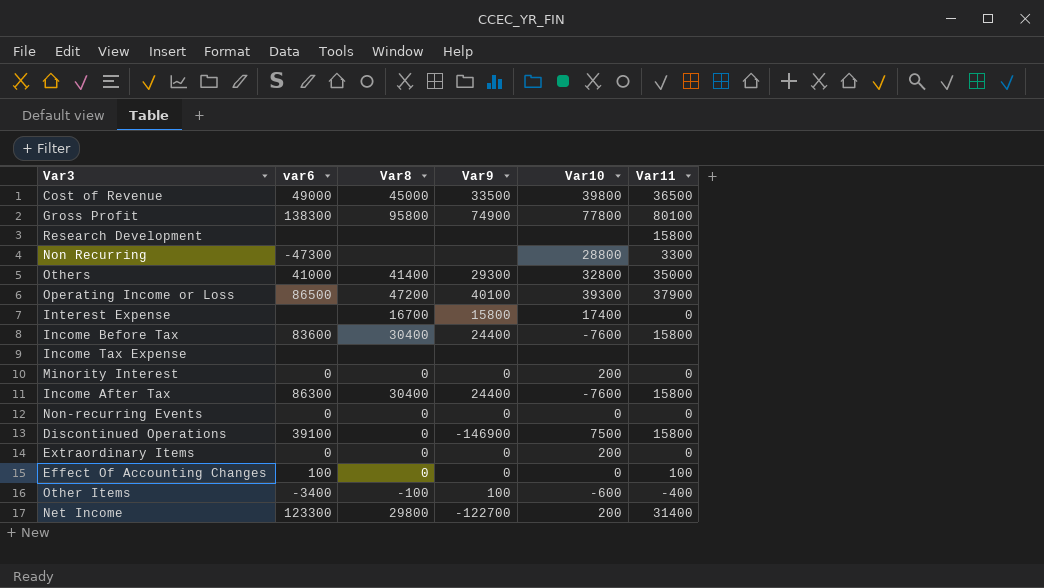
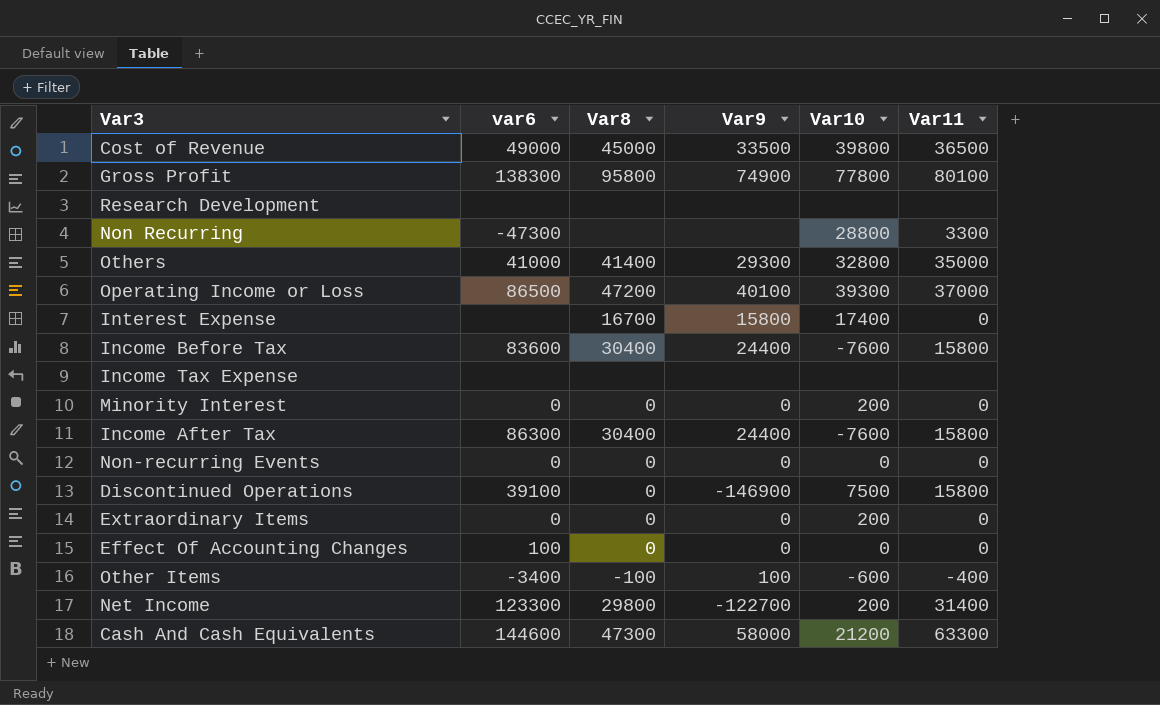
Research Development | Var11: 15800 -> none
Operating Income or Loss | Var11: 37900 -> 37000
Effect Of Accounting Changes | Var11: 100 -> 0
row Cash And Cash Equivalents: none -> 144600 | 47300 | 58000 | 21200 | 63300

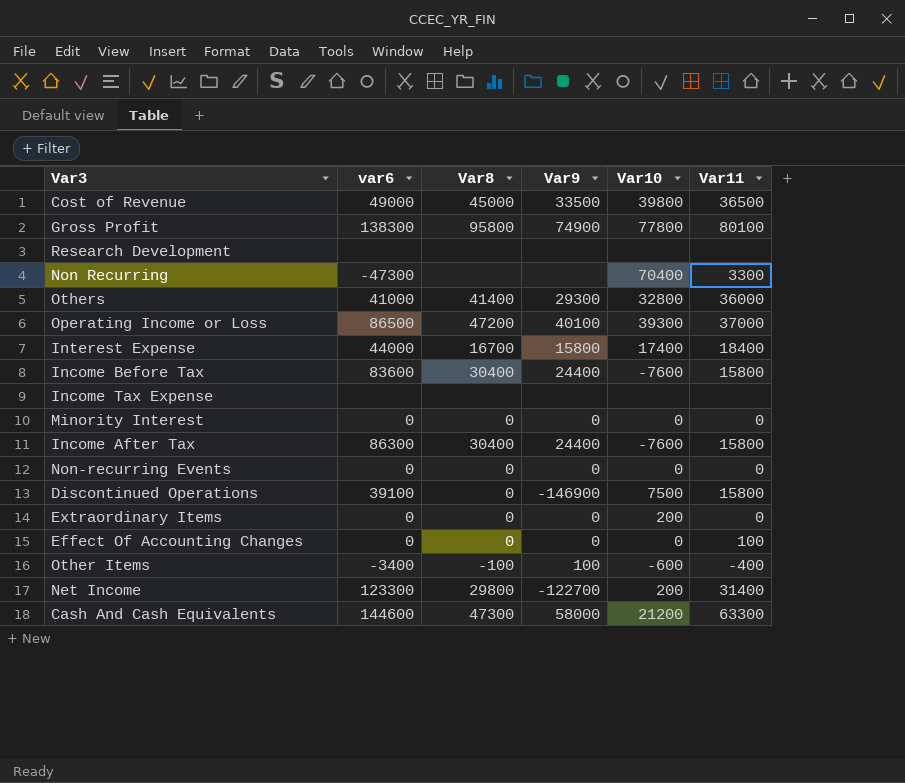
Non Recurring | Var10: 28800 -> 70400
Others | Var11: 35000 -> 36000
Interest Expense | var6: none -> 44000
Interest Expense | Var11: 0 -> 18400
Minority Interest | Var10: 200 -> 0
Effect Of Accounting Changes | var6: 100 -> 0
Effect Of Accounting Changes | Var11: 0 -> 100

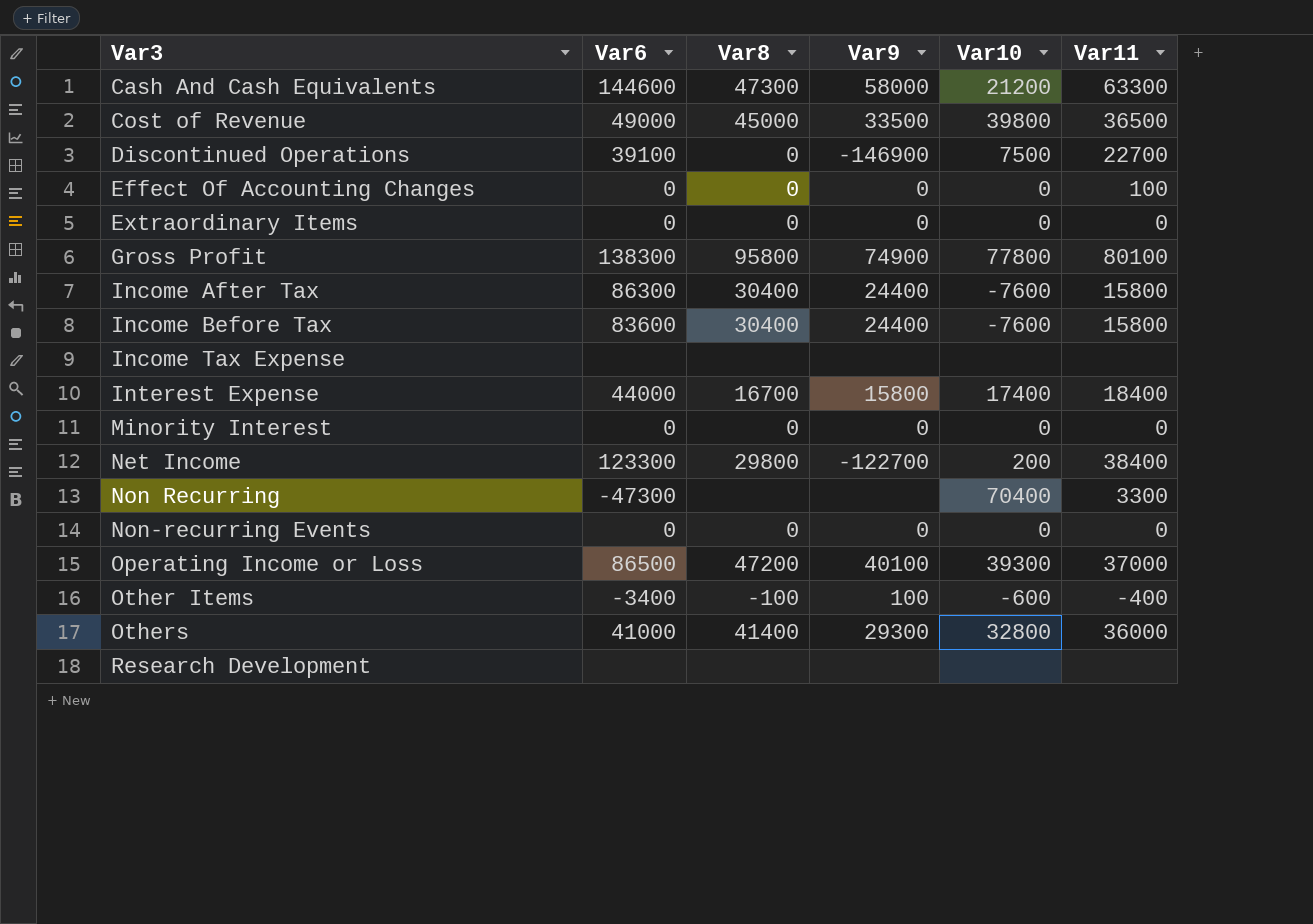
row order: none -> Var3 ascending
column name: var6 -> Var6
Discontinued Operations | Var11: 15800 -> 22700
Extraordinary Items | Var10: 200 -> 0
Net Income | Var11: 31400 -> 38400

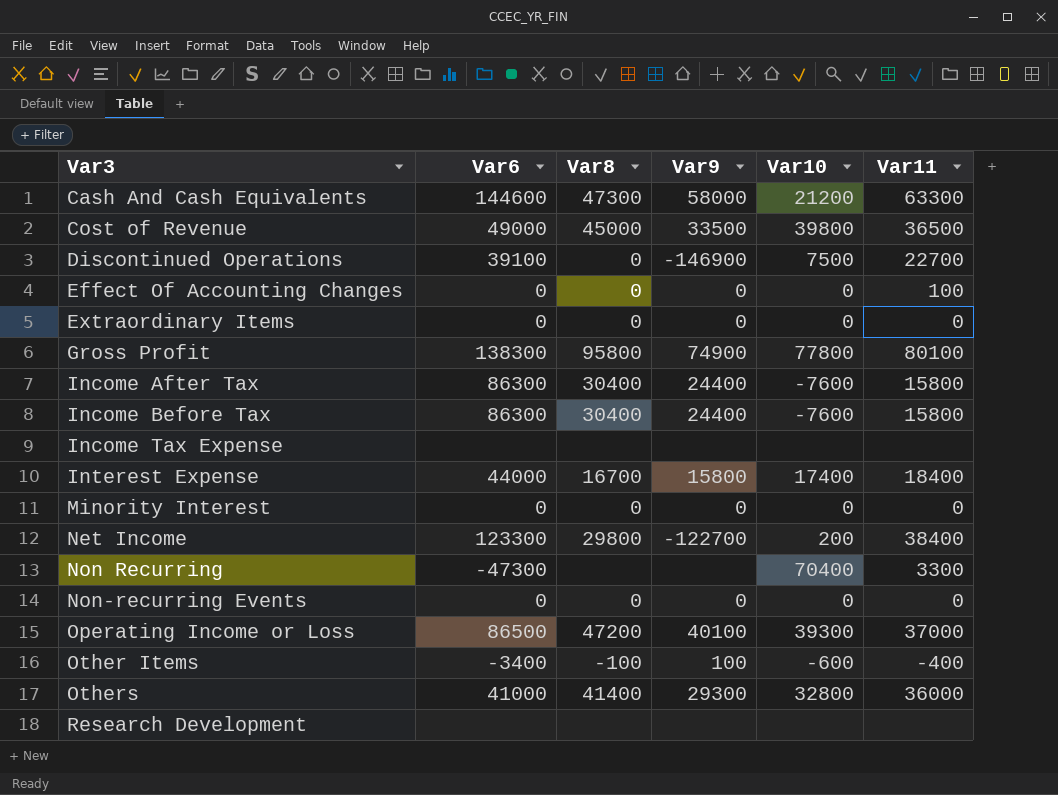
Income Before Tax | Var6: 83600 -> 86300

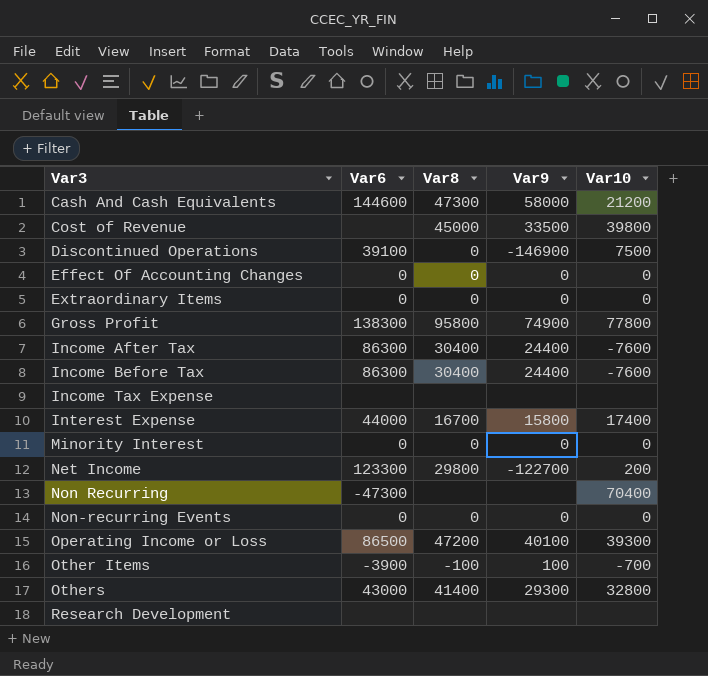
column Var11 | position: 6 -> none
Cost of Revenue | Var6: 49000 -> none
Other Items | Var6: -3400 -> -3900
Other Items | Var10: -600 -> -700
Others | Var6: 41000 -> 43000

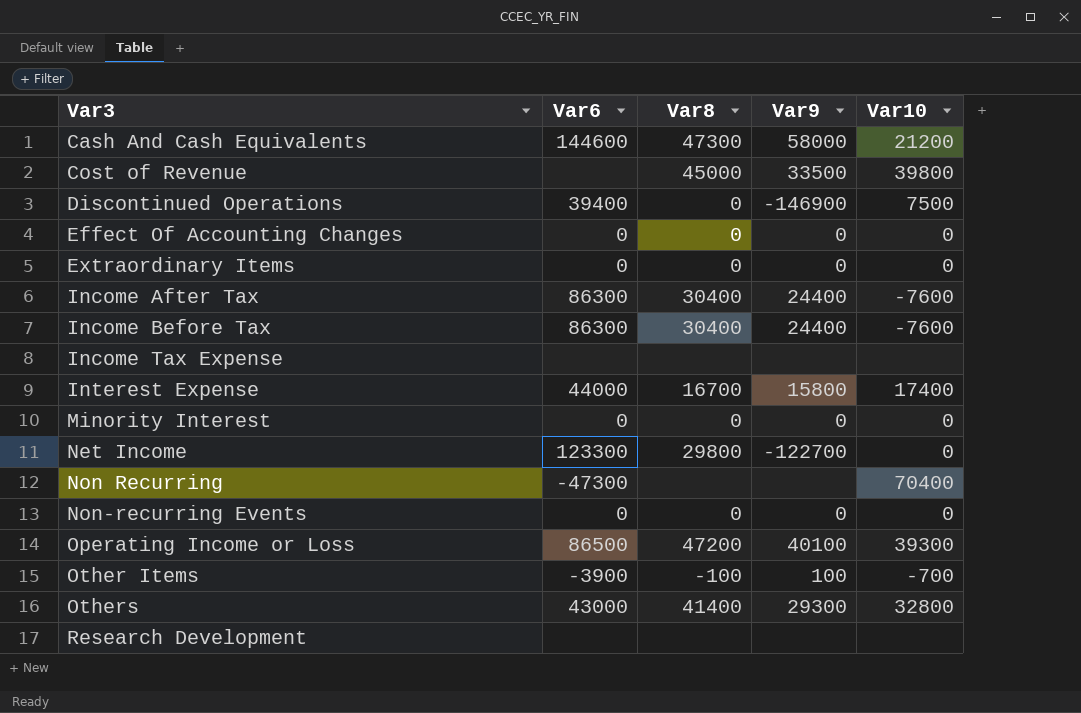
row Gross Profit: 138300 | 95800 | 74900 | 77800 -> none
Discontinued Operations | Var6: 39100 -> 39400
Net Income | Var10: 200 -> 0

